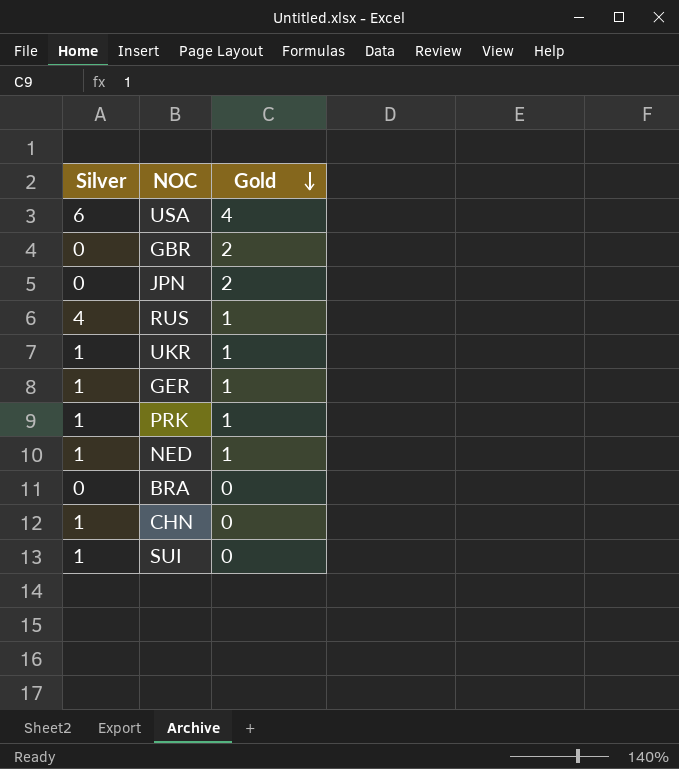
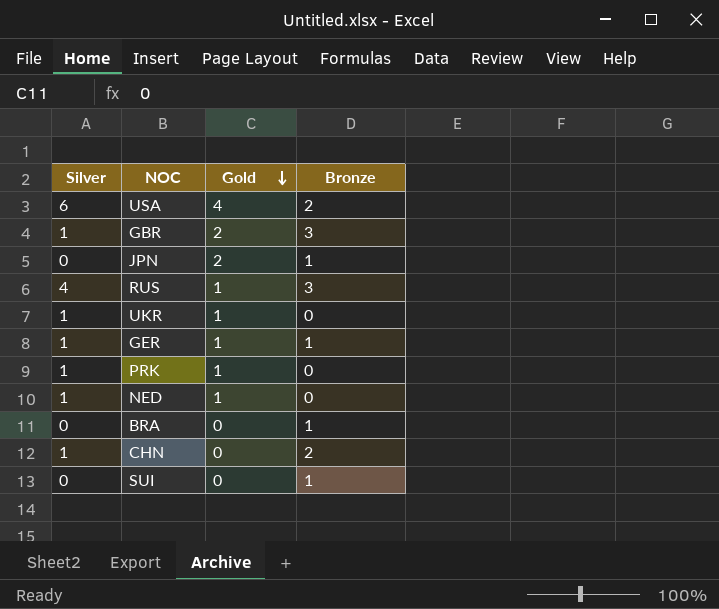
column Bronze | position: none -> 4
GBR | Silver: 0 -> 1
SUI | Silver: 1 -> 0

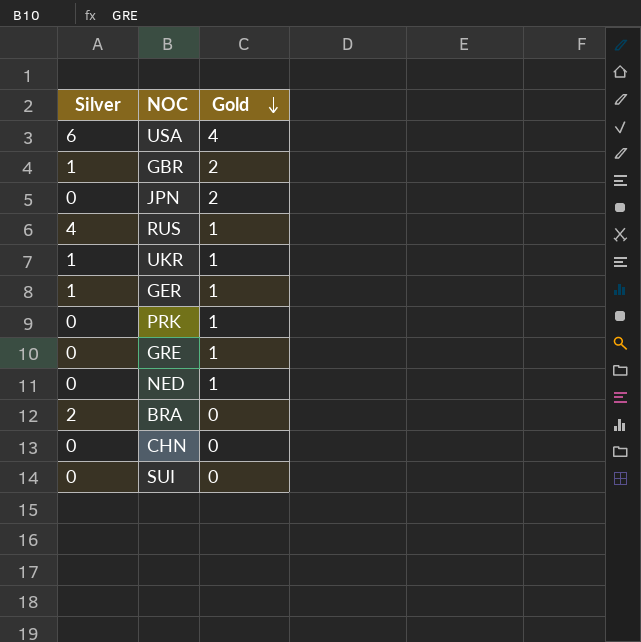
column Bronze | position: 4 -> none
PRK | Silver: 1 -> 0
row GRE: none -> 0 | 1
NED | Silver: 1 -> 0
BRA | Silver: 0 -> 2
CHN | Silver: 1 -> 0

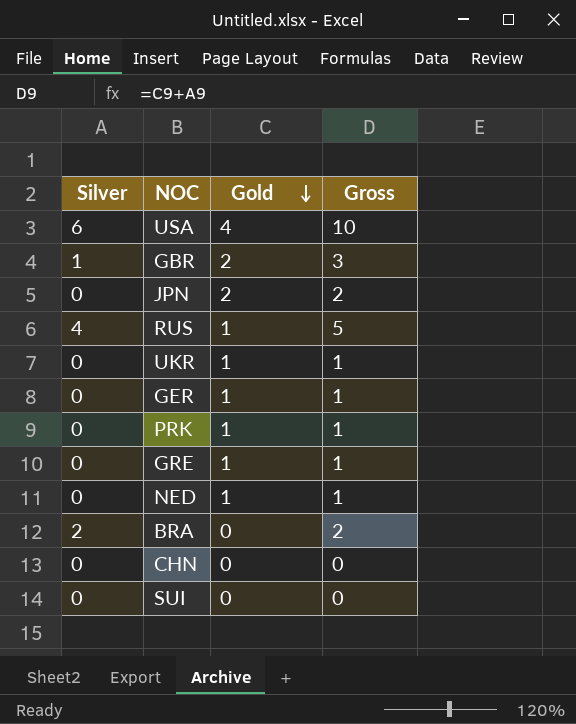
column Gross | formula: none -> [Silver] + [Gold]
UKR | Silver: 1 -> 0
GER | Silver: 1 -> 0

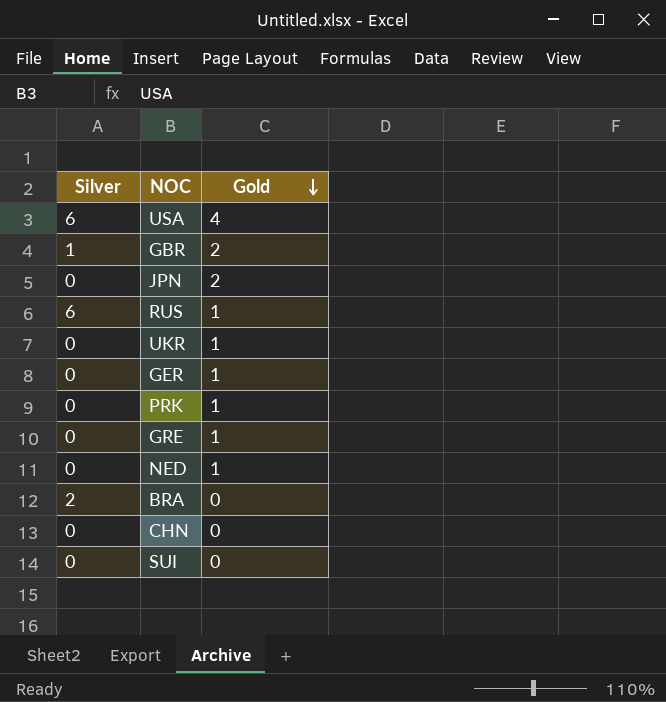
column Gross | formula: [Silver] + [Gold] -> none
RUS | Silver: 4 -> 6

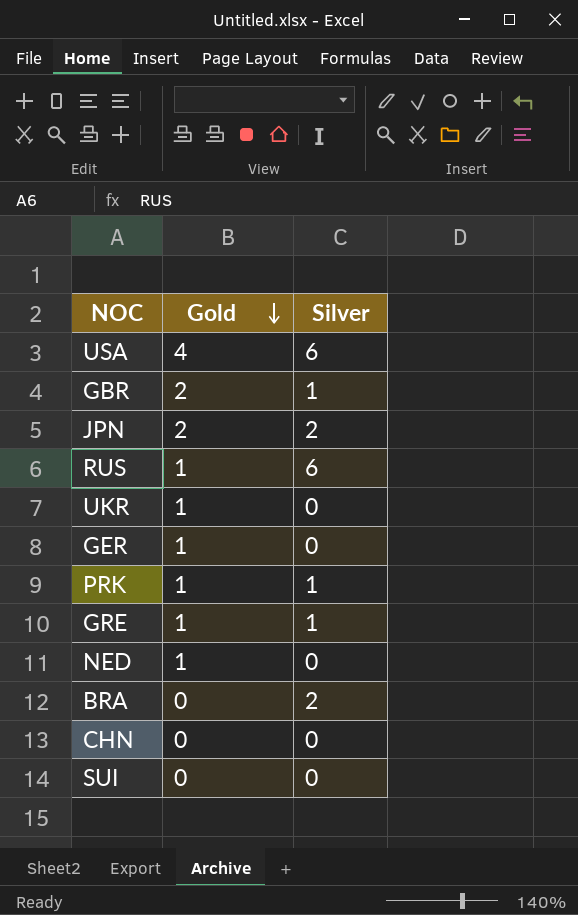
column Silver | position: 1 -> 3
JPN | Silver: 0 -> 2
PRK | Silver: 0 -> 1
GRE | Silver: 0 -> 1

